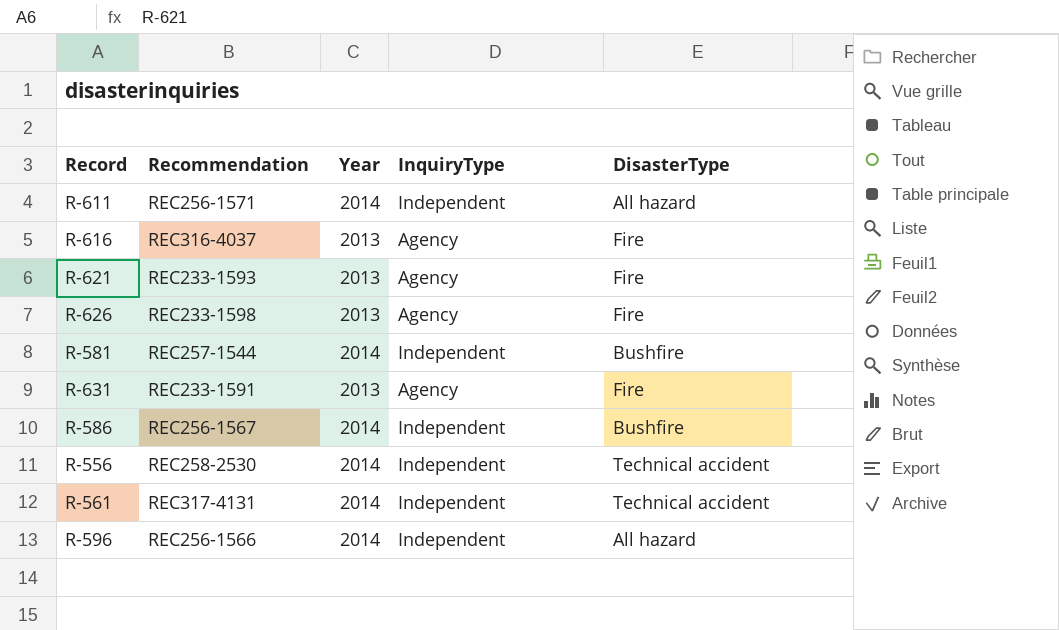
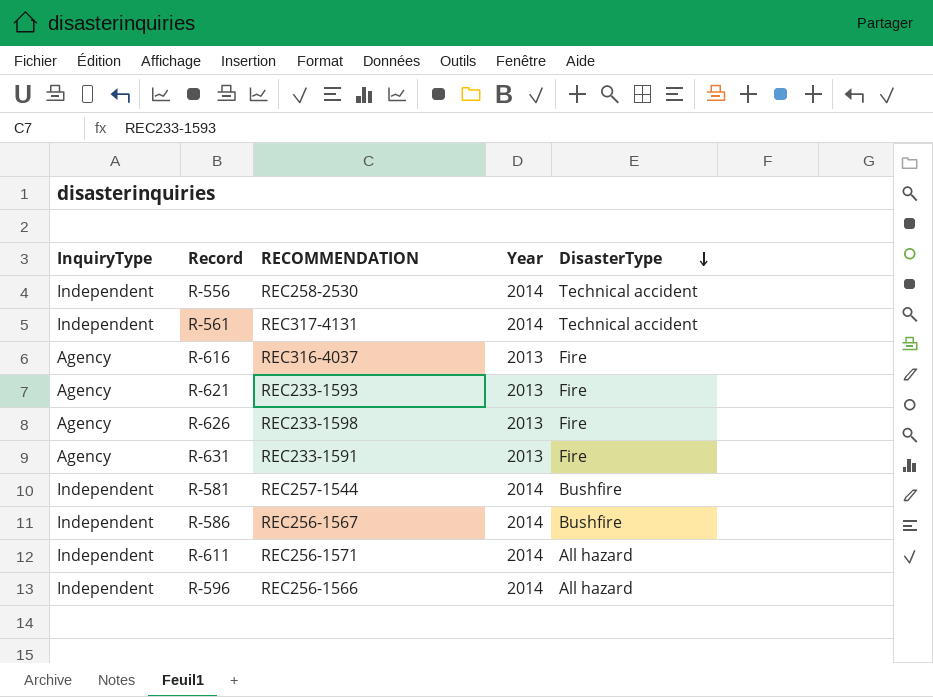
row order: none -> DisasterType descending
column InquiryType | position: 4 -> 1
column name: Recommendation -> RECOMMENDATION

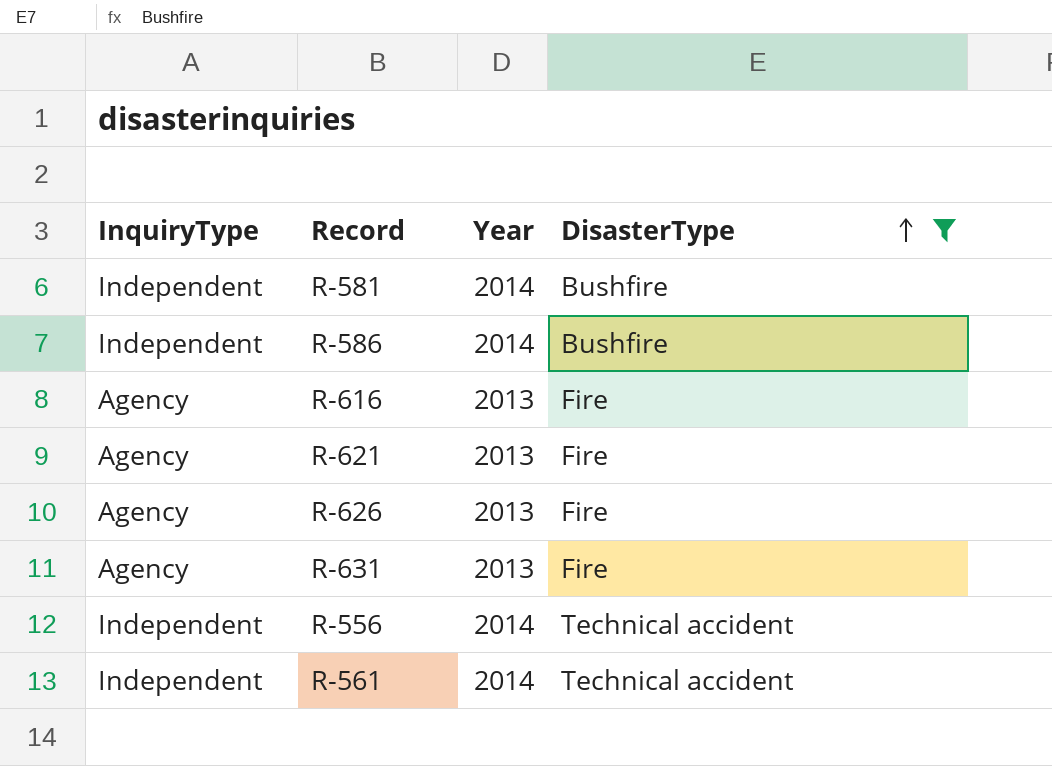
filter: none -> DisasterType != All hazard
row order: DisasterType descending -> DisasterType ascending
column RECOMMENDATION | position: 3 -> none

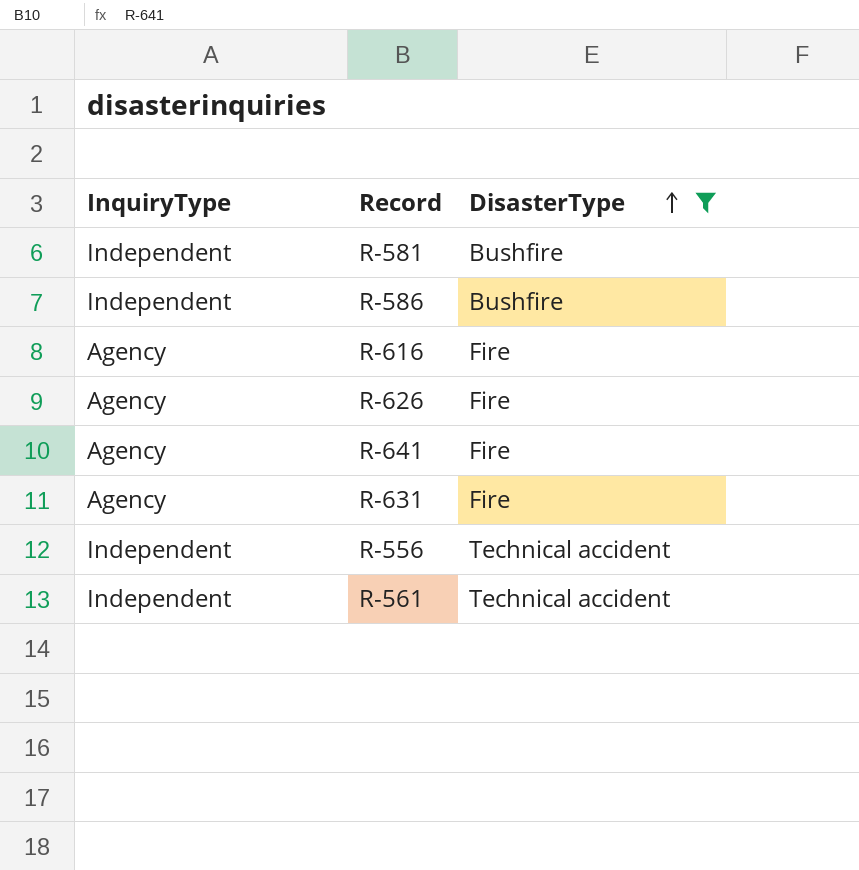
column Year | position: 3 -> none
row R-621: Agency | 2013 | Fire -> none
row R-641: none -> Agency | Fire

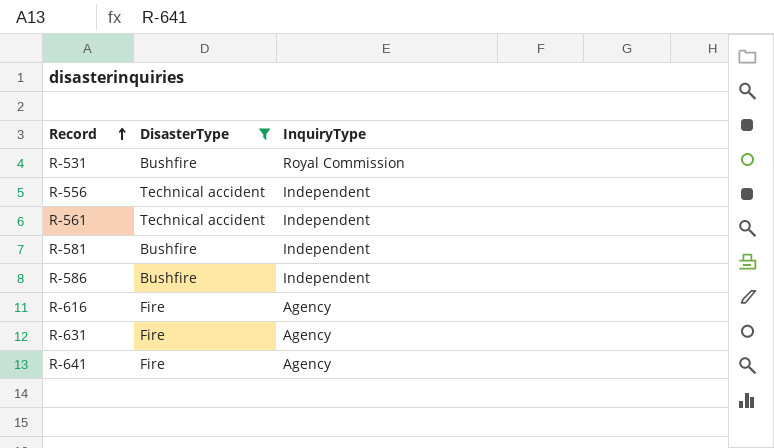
row order: DisasterType ascending -> Record ascending
column InquiryType | position: 1 -> 3
row R-626: Agency | Fire -> none
row R-531: none -> Bushfire | Royal Commission

